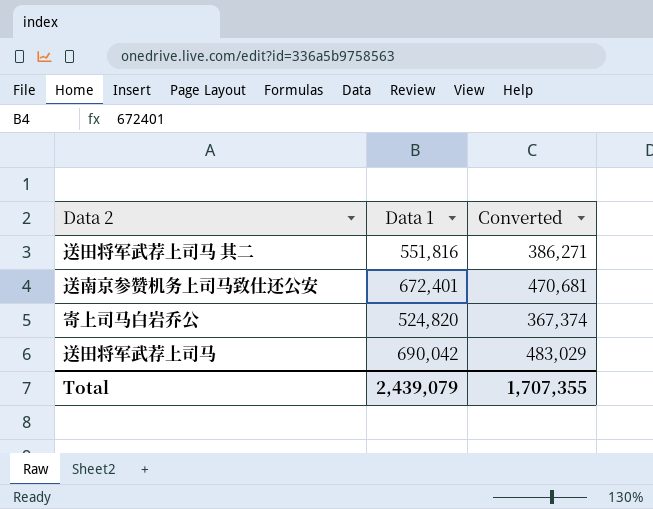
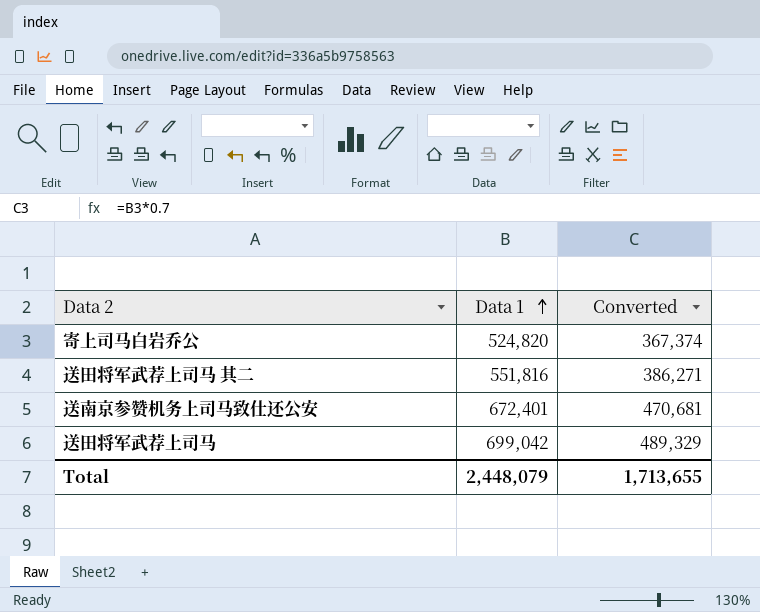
row order: none -> Data 1 ascending
送田将军武荐上司马 | Data 1: 690,042 -> 699,042
送田将军武荐上司马 | Converted: 483,029 -> 489,329
Total | Data 1: 2,439,079 -> 2,448,079
Total | Converted: 1,707,355 -> 1,713,655

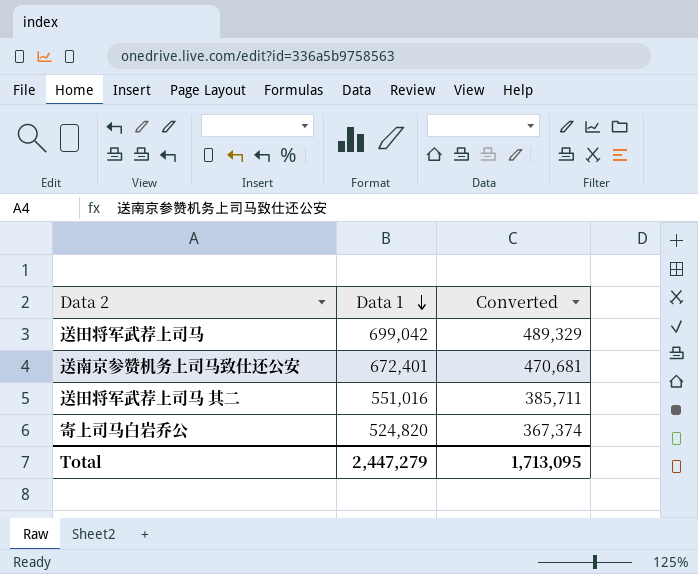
row order: Data 1 ascending -> Data 1 descending
送田将军武荐上司马 其二 | Data 1: 551,816 -> 551,016
送田将军武荐上司马 其二 | Converted: 386,271 -> 385,711
Total | Data 1: 2,448,079 -> 2,447,279
Total | Converted: 1,713,655 -> 1,713,095

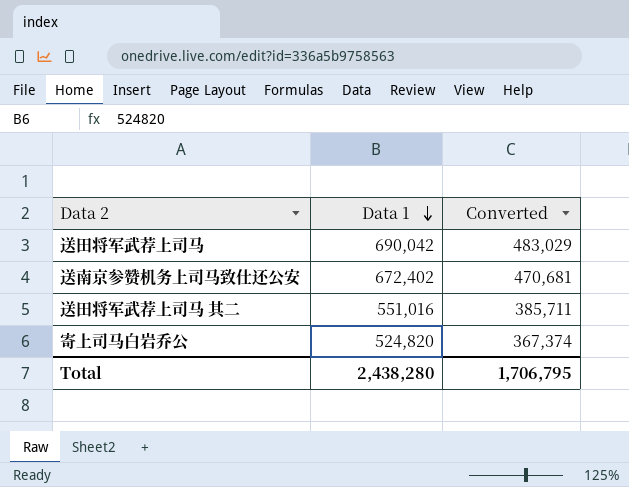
送田将军武荐上司马 | Data 1: 699,042 -> 690,042
送田将军武荐上司马 | Converted: 489,329 -> 483,029
送南京参赞机务上司马致仕还公安 | Data 1: 672,401 -> 672,402
Total | Data 1: 2,447,279 -> 2,438,280
Total | Converted: 1,713,095 -> 1,706,795

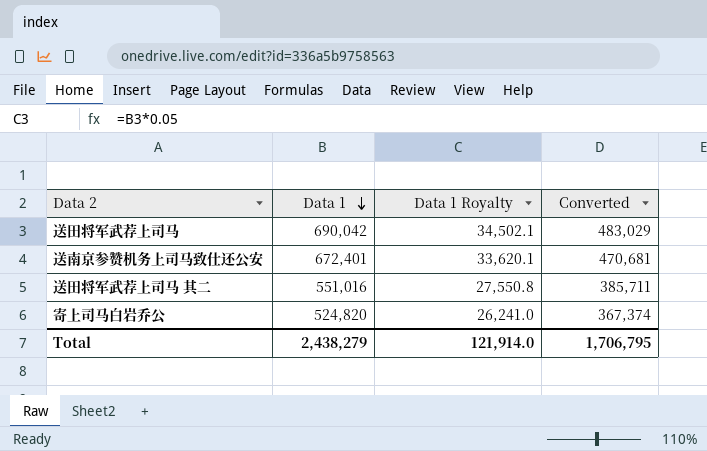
column Data 1 Royalty | formula: none -> [Data 1] * 0.05
送南京参赞机务上司马致仕还公安 | Data 1: 672,402 -> 672,401
Total | Data 1: 2,438,280 -> 2,438,279

